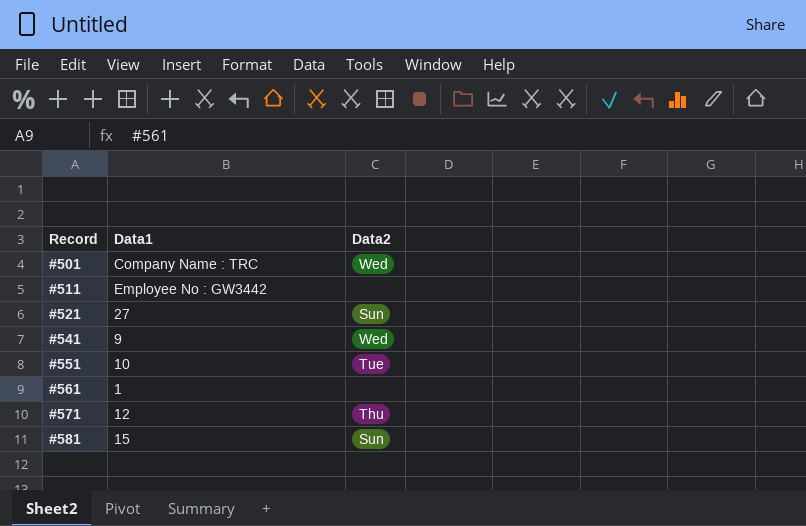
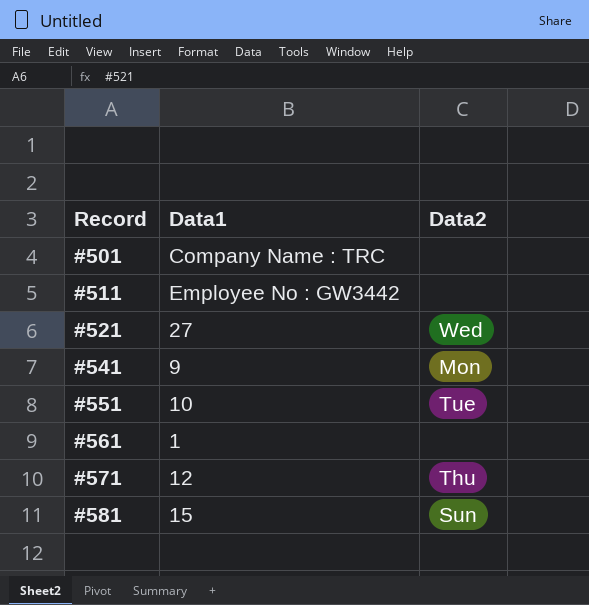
#501 | Data2: Wed -> none
#521 | Data2: Sun -> Wed
#541 | Data2: Wed -> Mon

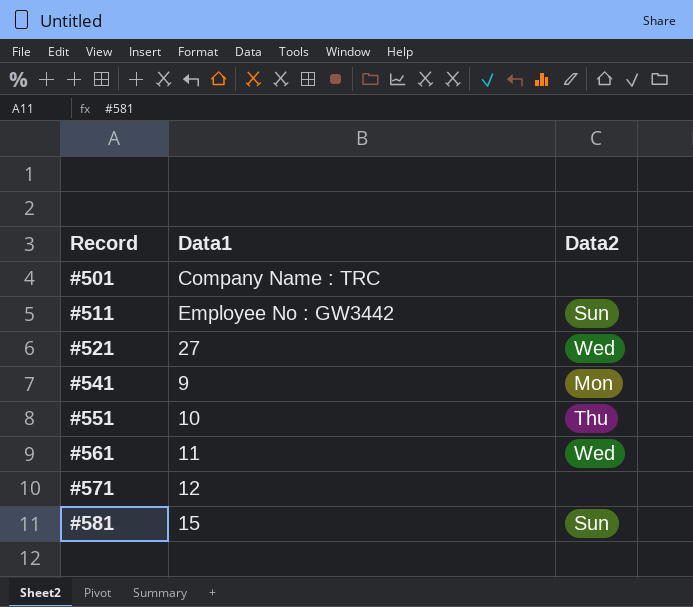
#511 | Data2: none -> Sun
#551 | Data2: Tue -> Thu
#561 | Data1: 1 -> 11
#561 | Data2: none -> Wed
#571 | Data2: Thu -> none

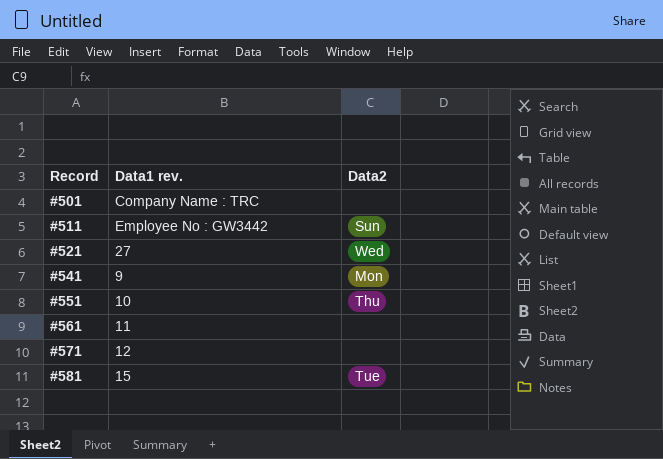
column name: Data1 -> Data1 rev.
#561 | Data2: Wed -> none
#581 | Data2: Sun -> Tue

